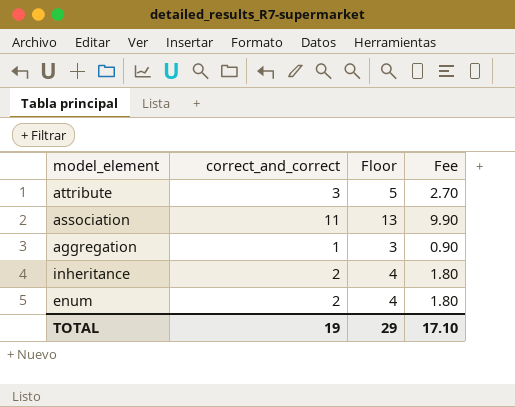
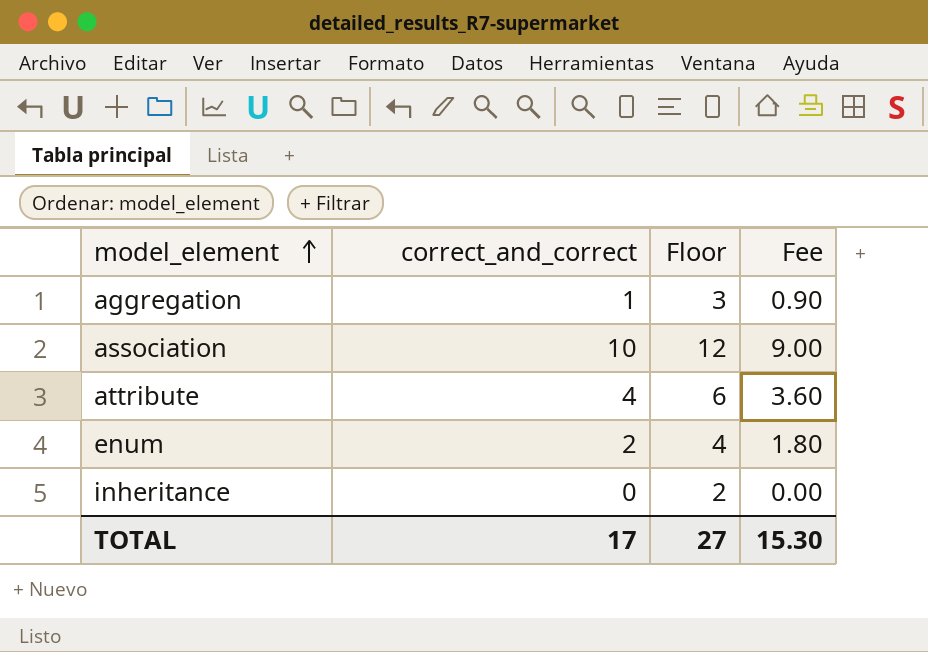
row order: none -> model_element ascending
association | correct_and_correct: 11 -> 10
association | Floor: 13 -> 12
association | Fee: 9.90 -> 9.00
attribute | correct_and_correct: 3 -> 4
attribute | Floor: 5 -> 6
attribute | Fee: 2.70 -> 3.60
inheritance | correct_and_correct: 2 -> 0
inheritance | Floor: 4 -> 2
inheritance | Fee: 1.80 -> 0.00
TOTAL | correct_and_correct: 19 -> 17
TOTAL | Floor: 29 -> 27
TOTAL | Fee: 17.10 -> 15.30

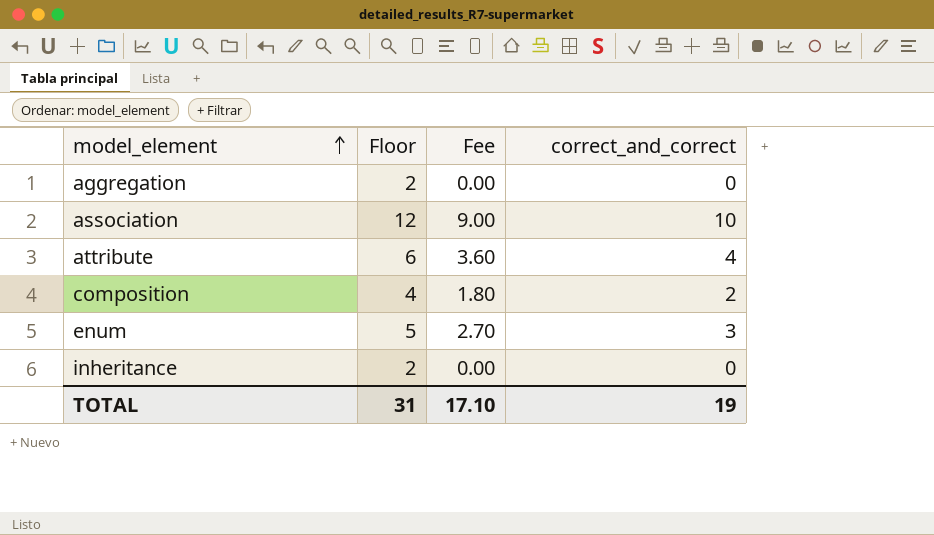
column correct_and_correct | position: 2 -> 4
aggregation | Floor: 3 -> 2
aggregation | Fee: 0.90 -> 0.00
aggregation | correct_and_correct: 1 -> 0
row composition: none -> 4 | 1.80 | 2
enum | Floor: 4 -> 5
enum | Fee: 1.80 -> 2.70
enum | correct_and_correct: 2 -> 3
TOTAL | Floor: 27 -> 31
TOTAL | Fee: 15.30 -> 17.10
TOTAL | correct_and_correct: 17 -> 19

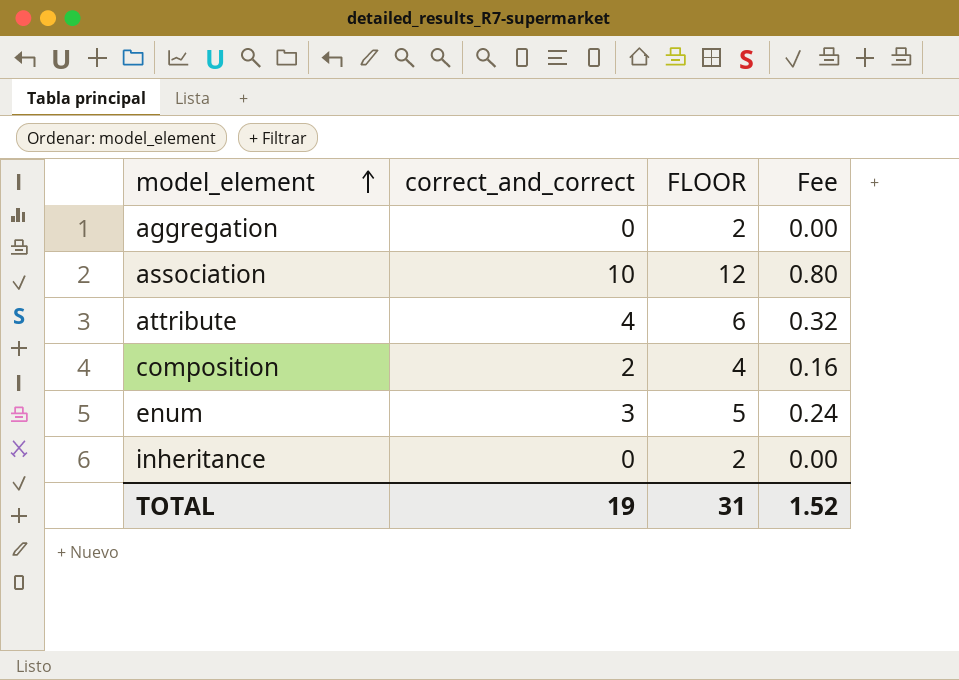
column correct_and_correct | position: 4 -> 2
column name: Floor -> FLOOR
column Fee | formula: [correct_and_correct] * 0.9 -> [correct_and_correct] * 0.08
TOTAL | Fee: 17.10 -> 1.52

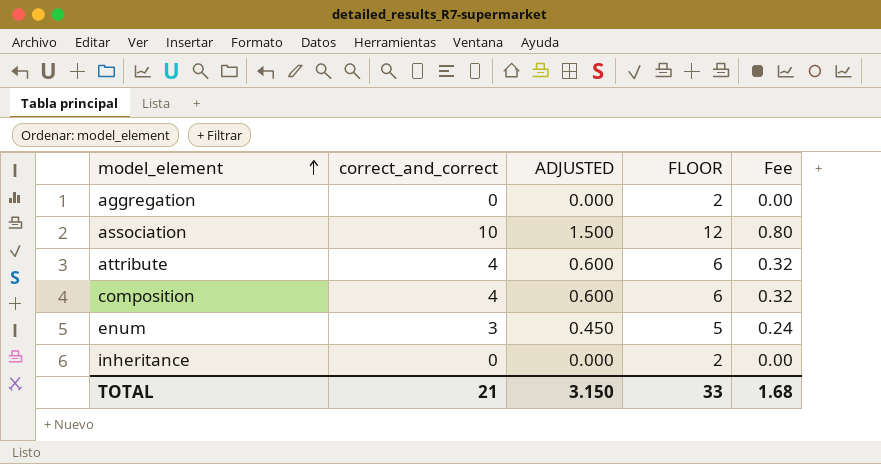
column ADJUSTED | formula: none -> [correct_and_correct] * 0.15
composition | correct_and_correct: 2 -> 4
composition | FLOOR: 4 -> 6
composition | Fee: 0.16 -> 0.32
TOTAL | correct_and_correct: 19 -> 21
TOTAL | FLOOR: 31 -> 33
TOTAL | Fee: 1.52 -> 1.68

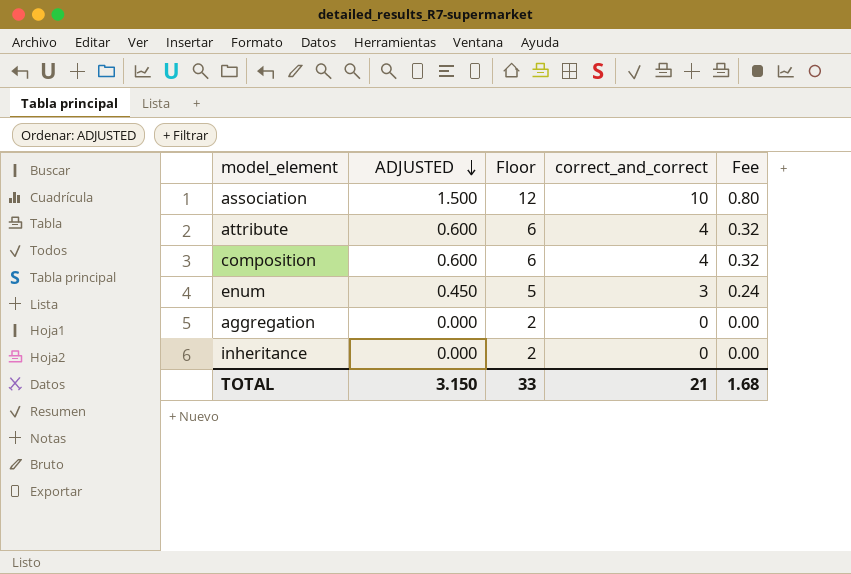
row order: model_element ascending -> ADJUSTED descending
column name: FLOOR -> Floor
column correct_and_correct | position: 2 -> 4

